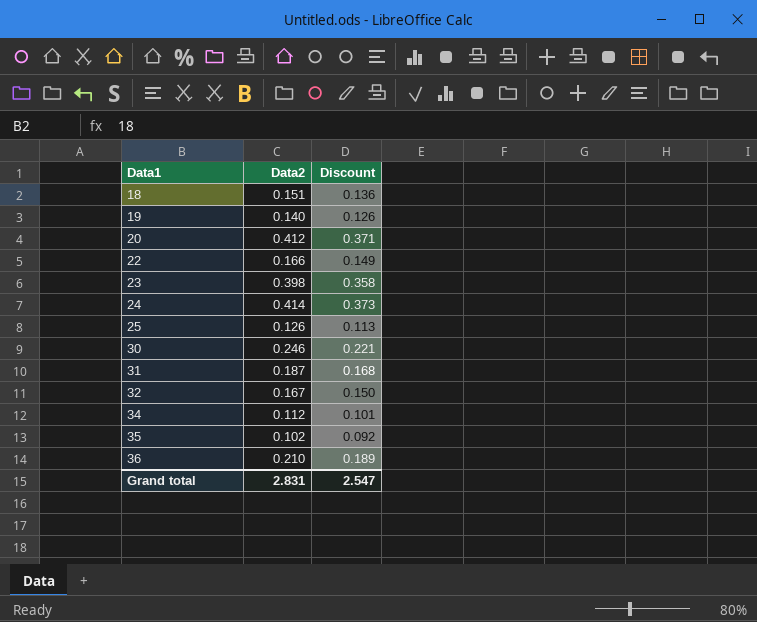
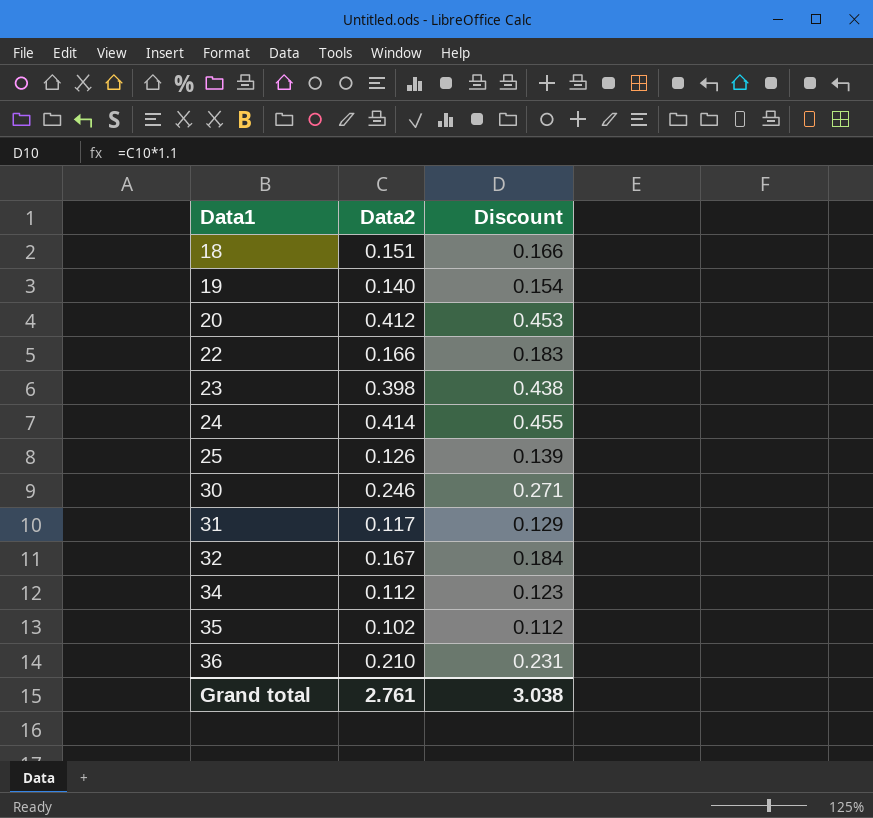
column Discount | formula: [Data2] * 0.9 -> [Data2] * 1.1
31 | Data2: 0.187 -> 0.117
Grand total | Data2: 2.831 -> 2.761
Grand total | Discount: 2.547 -> 3.038

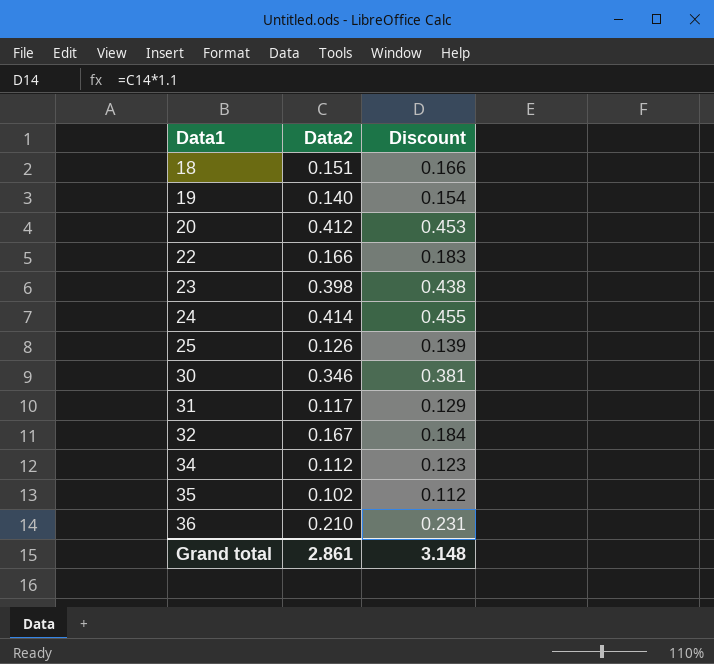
30 | Data2: 0.246 -> 0.346
30 | Discount: 0.271 -> 0.381
Grand total | Data2: 2.761 -> 2.861
Grand total | Discount: 3.038 -> 3.148

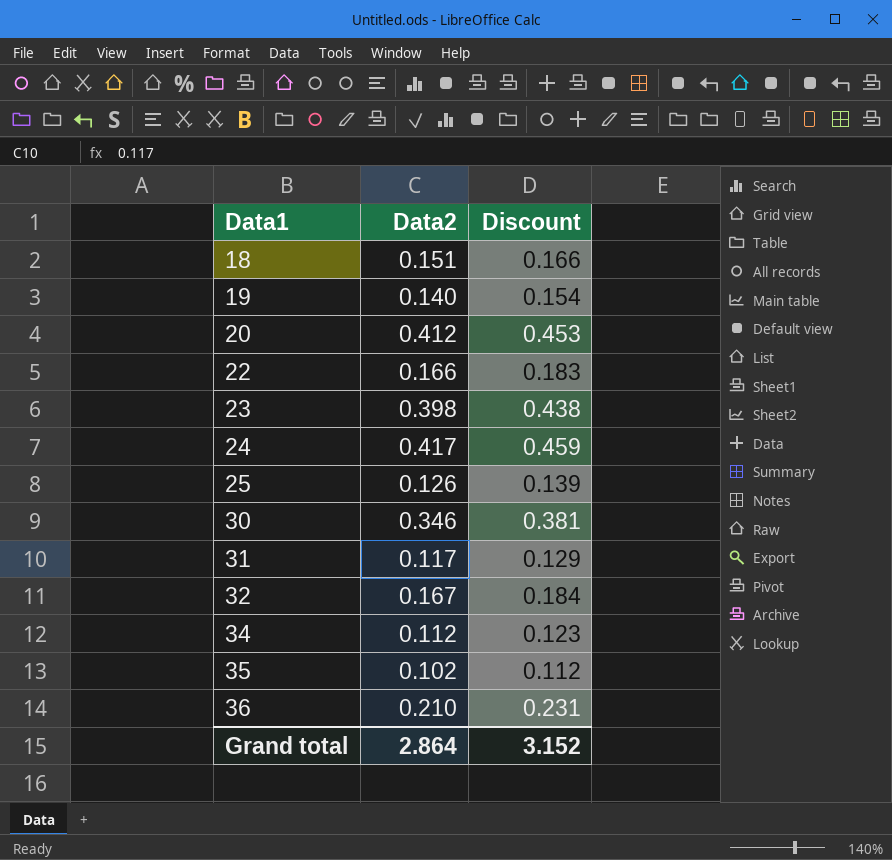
24 | Data2: 0.414 -> 0.417
24 | Discount: 0.455 -> 0.459
Grand total | Data2: 2.861 -> 2.864
Grand total | Discount: 3.148 -> 3.152

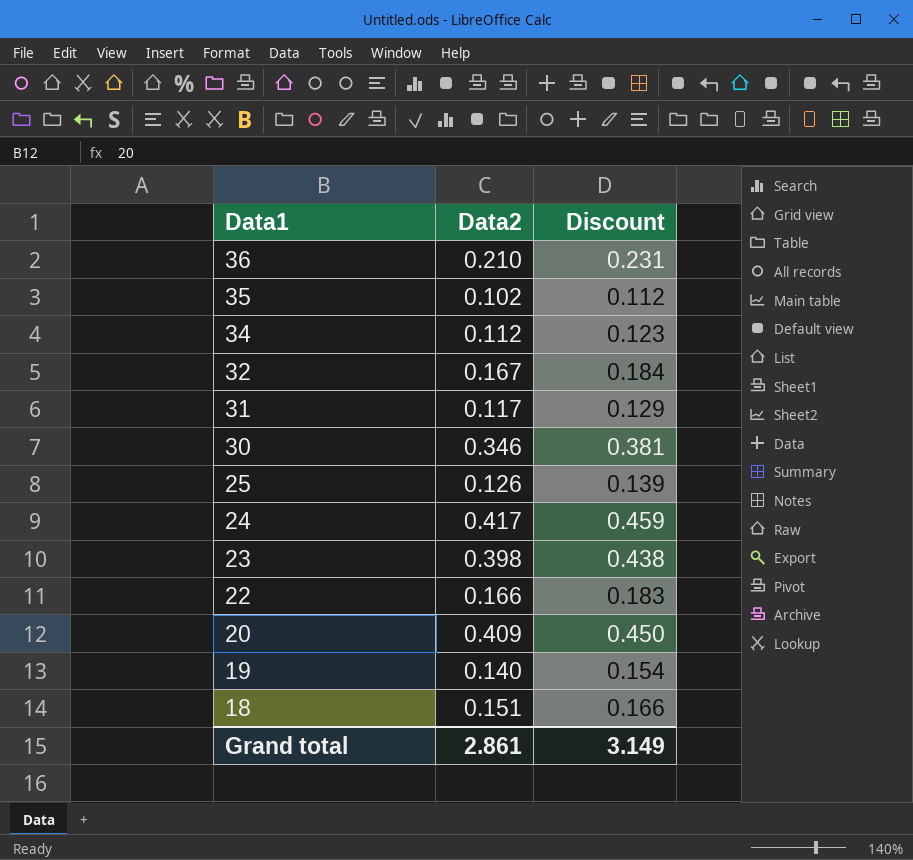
row order: Data1 ascending -> Data1 descending
20 | Data2: 0.412 -> 0.409
20 | Discount: 0.453 -> 0.450
Grand total | Data2: 2.864 -> 2.861
Grand total | Discount: 3.152 -> 3.149

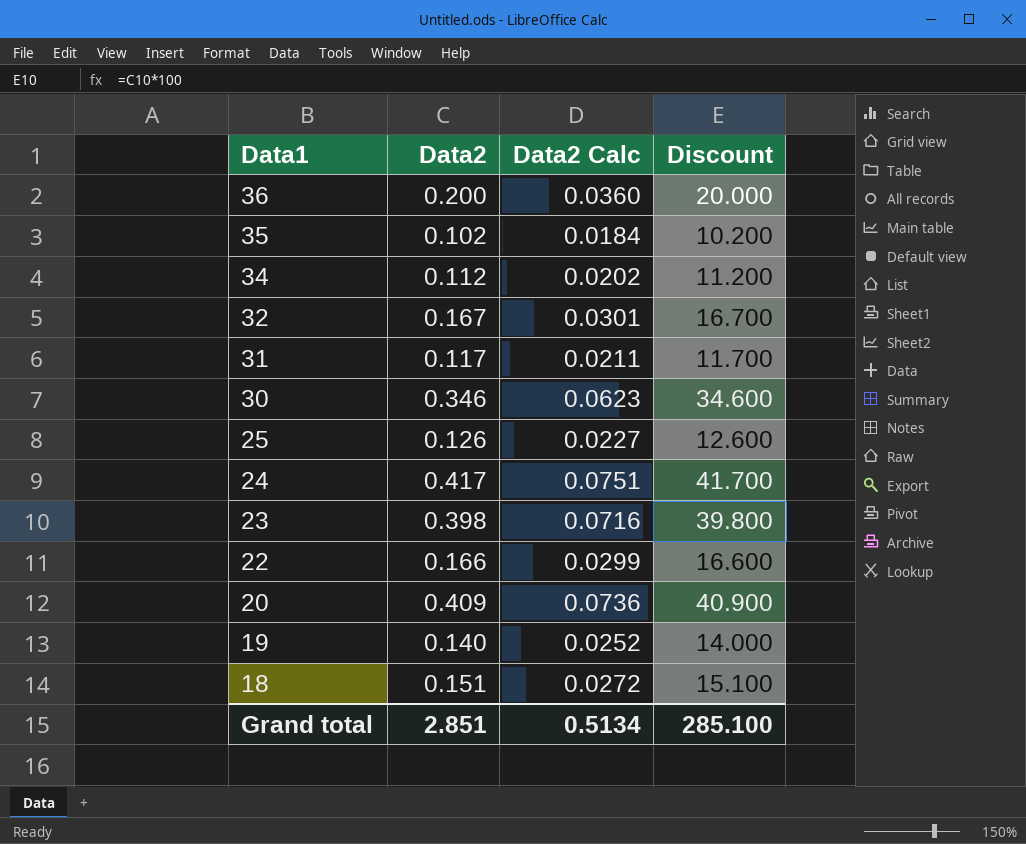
column Data2 Calc | formula: none -> [Data2] * 0.18
column Discount | formula: [Data2] * 1.1 -> [Data2] * 100
36 | Data2: 0.210 -> 0.200
Grand total | Data2: 2.861 -> 2.851
Grand total | Discount: 3.149 -> 285.100

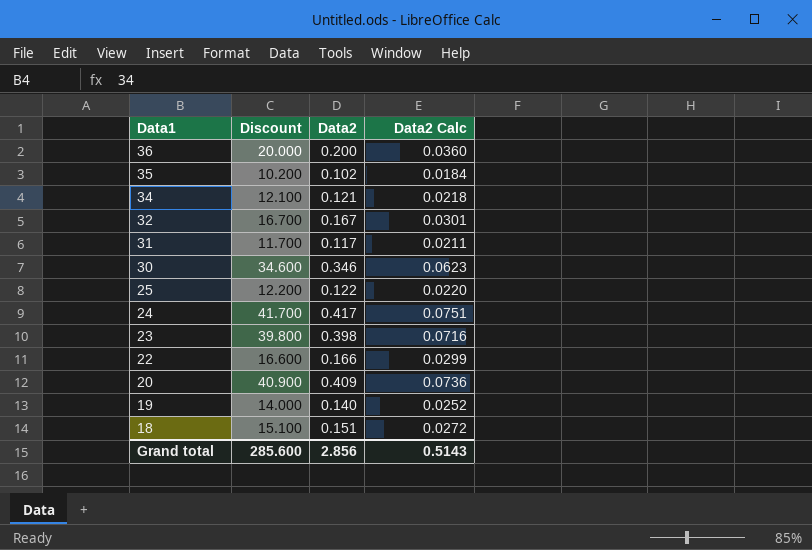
column Discount | position: 4 -> 2
34 | Discount: 11.200 -> 12.100
34 | Data2: 0.112 -> 0.121
34 | Data2 Calc: 0.0202 -> 0.0218
25 | Discount: 12.600 -> 12.200
25 | Data2: 0.126 -> 0.122
25 | Data2 Calc: 0.0227 -> 0.0220
Grand total | Discount: 285.100 -> 285.600
Grand total | Data2: 2.851 -> 2.856
Grand total | Data2 Calc: 0.5134 -> 0.5143

